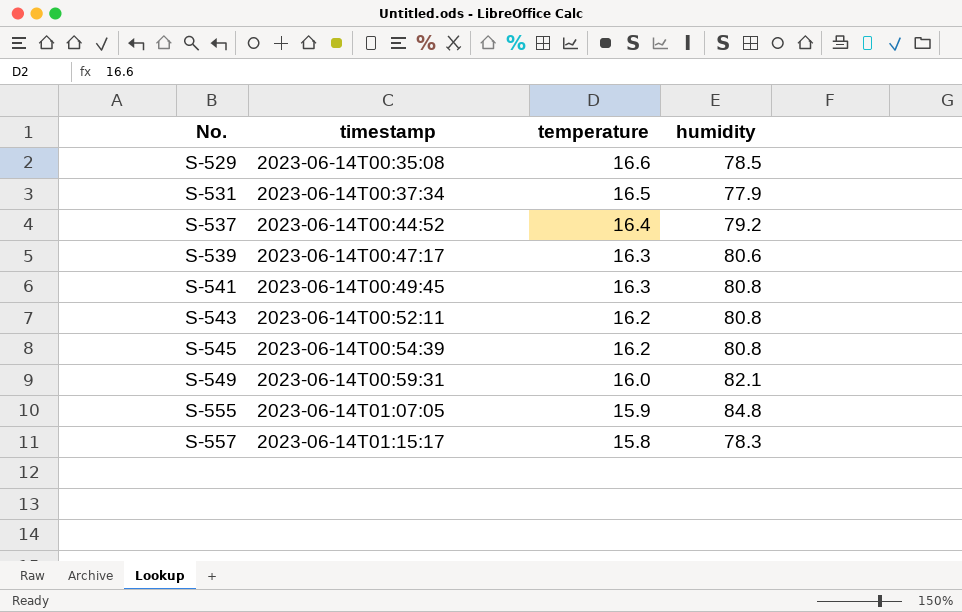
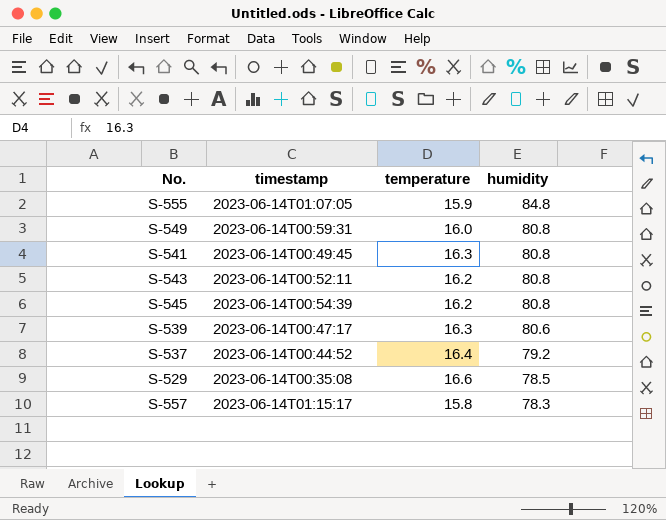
row order: No. ascending -> humidity descending
row S-531: 2023-06-14T00:37:34 | 16.5 | 77.9 -> none
S-549 | humidity: 82.1 -> 80.8

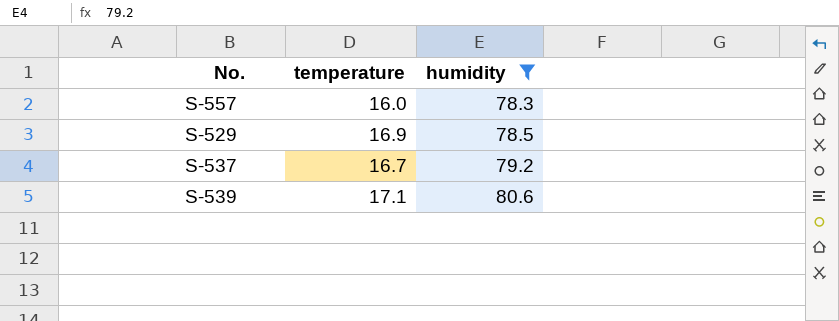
filter: none -> humidity <= 80.6
row order: humidity descending -> humidity ascending
column timestamp | position: 2 -> none
S-557 | temperature: 15.8 -> 16.0
S-529 | temperature: 16.6 -> 16.9
S-537 | temperature: 16.4 -> 16.7
S-539 | temperature: 16.3 -> 17.1

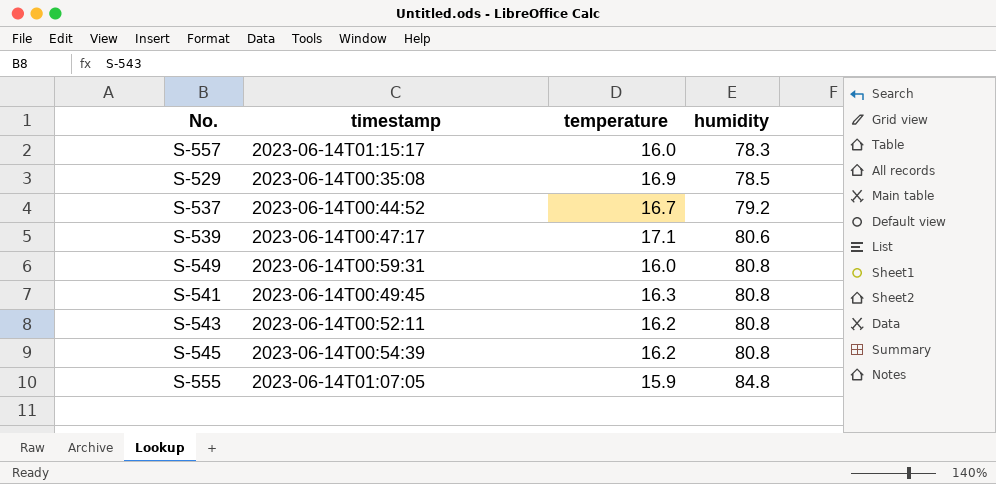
filter: humidity <= 80.6 -> none
column timestamp | position: none -> 2

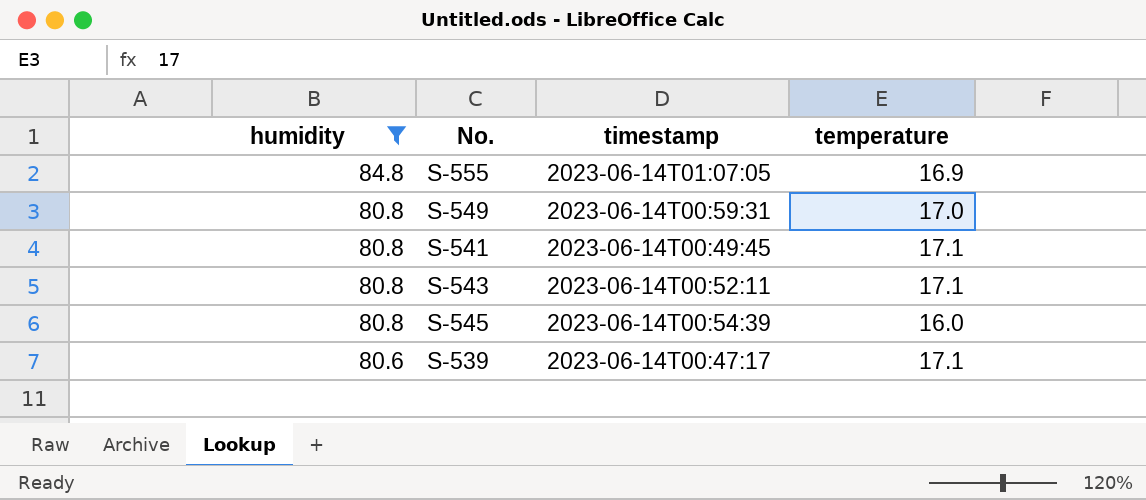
filter: none -> humidity >= 80.6
row order: humidity ascending -> humidity descending
column humidity | position: 4 -> 1
S-555 | temperature: 15.9 -> 16.9
S-549 | temperature: 16.0 -> 17.0
S-541 | temperature: 16.3 -> 17.1
S-543 | temperature: 16.2 -> 17.1
S-545 | temperature: 16.2 -> 16.0

